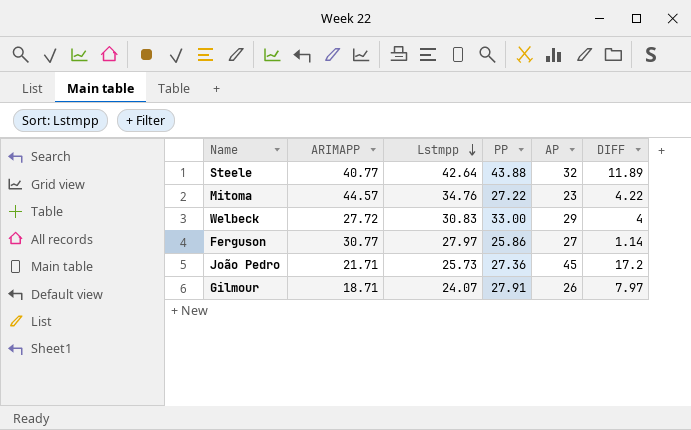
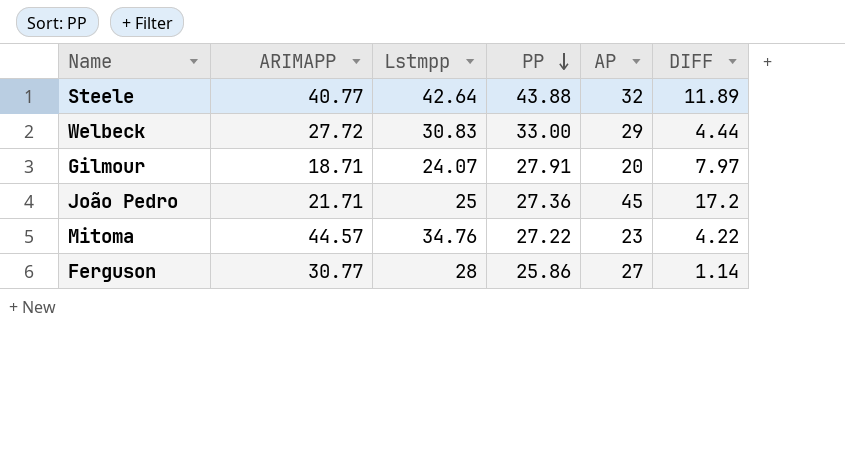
row order: Lstmpp descending -> PP descending
Welbeck | DIFF: 4 -> 4.44
Gilmour | AP: 26 -> 20
João Pedro | Lstmpp: 25.73 -> 25
Ferguson | Lstmpp: 27.97 -> 28

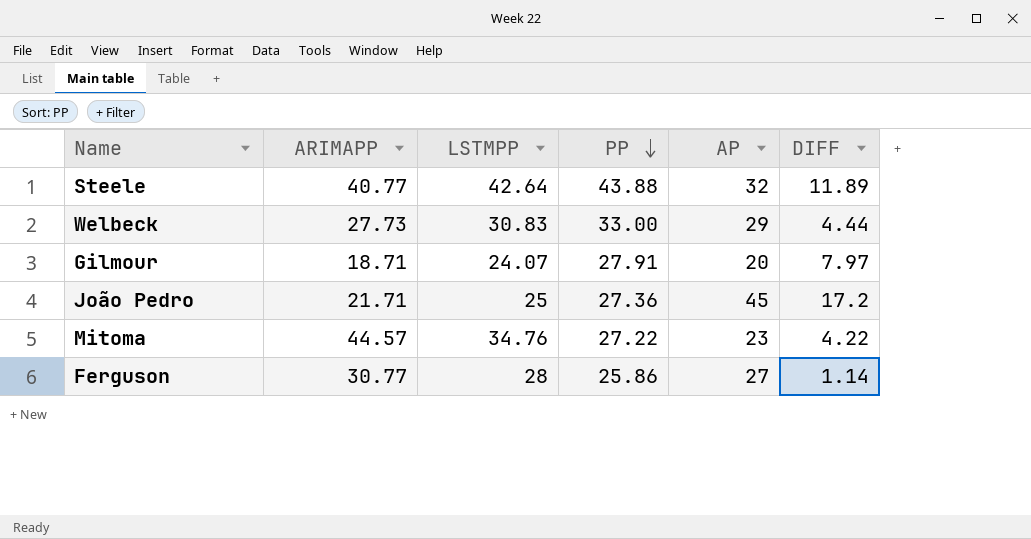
column name: Lstmpp -> LSTMPP
Welbeck | ARIMAPP: 27.72 -> 27.73

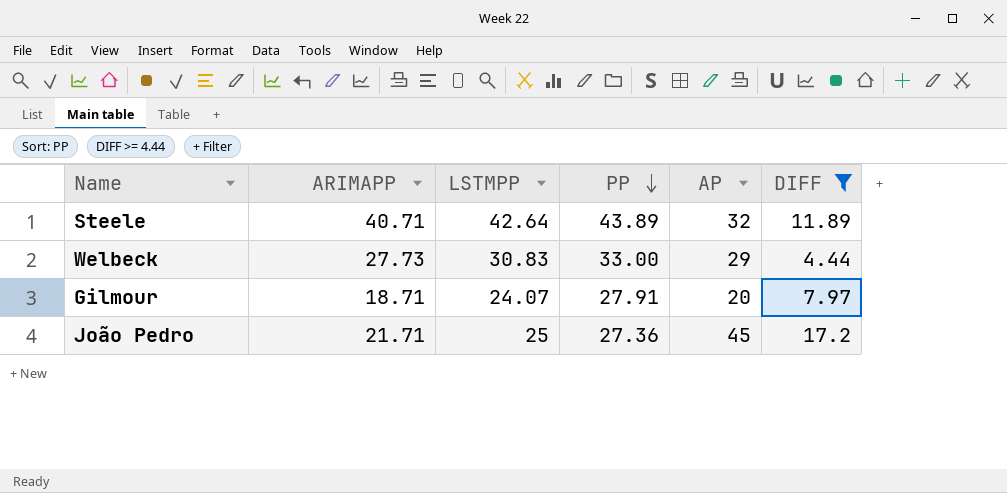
filter: none -> DIFF >= 4.44
Steele | ARIMAPP: 40.77 -> 40.71
Steele | PP: 43.88 -> 43.89

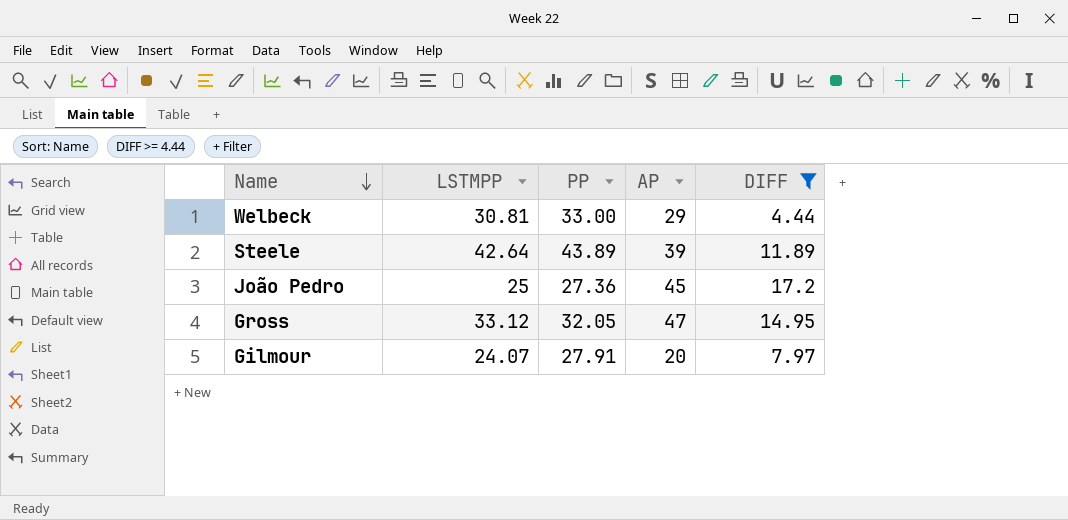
row order: PP descending -> Name descending
column ARIMAPP | position: 2 -> none
Welbeck | LSTMPP: 30.83 -> 30.81
Steele | AP: 32 -> 39
row Gross: none -> 33.12 | 32.05 | 47 | 14.95

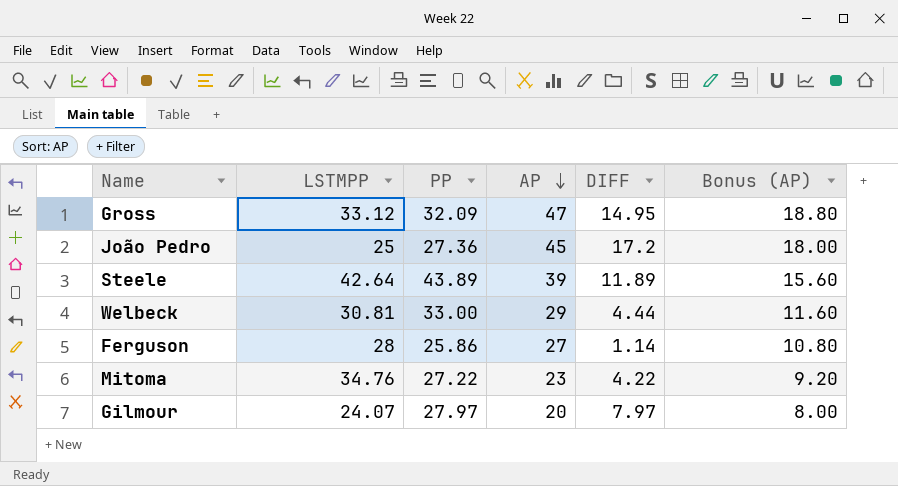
filter: DIFF >= 4.44 -> none
row order: Name descending -> AP descending
column Bonus (AP) | formula: none -> [AP] * 0.4
Gross | PP: 32.05 -> 32.09
Gilmour | PP: 27.91 -> 27.97

